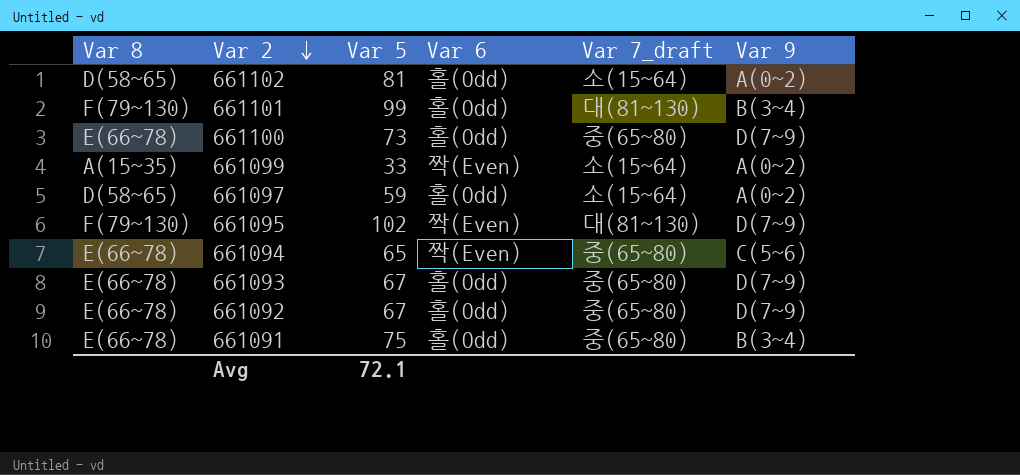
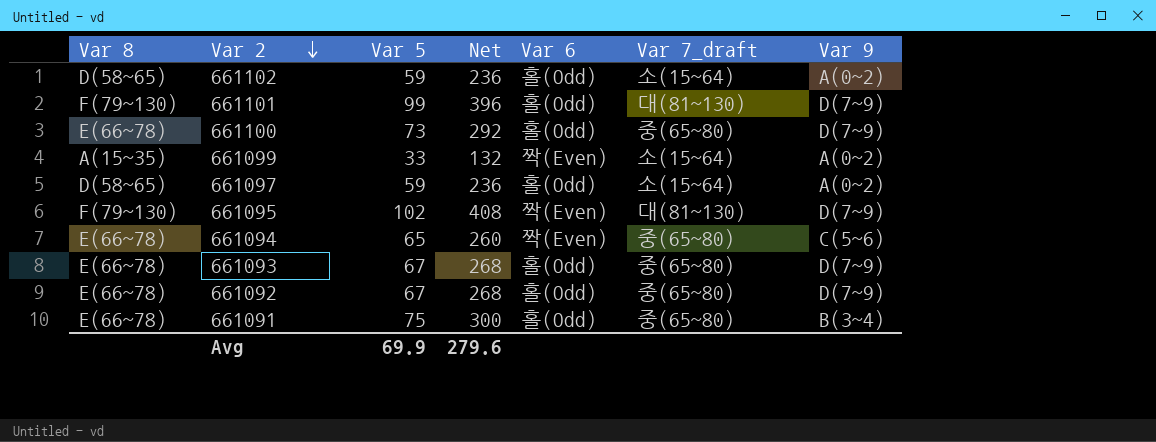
column Net | formula: none -> [Var 5] * 4
661102 | Var 5: 81 -> 59
661101 | Var 9: B(3~4) -> D(7~9)
Avg | Var 5: 72.1 -> 69.9

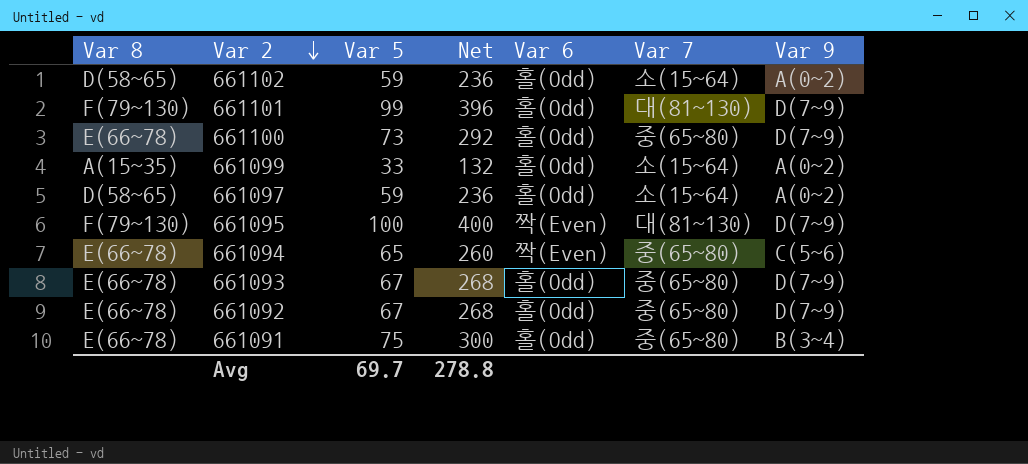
column name: Var 7_draft -> Var 7
661099 | Var 6: 짝(Even) -> 홀(Odd)
661095 | Var 5: 102 -> 100
661095 | Net: 408 -> 400
Avg | Var 5: 69.9 -> 69.7
Avg | Net: 279.6 -> 278.8

